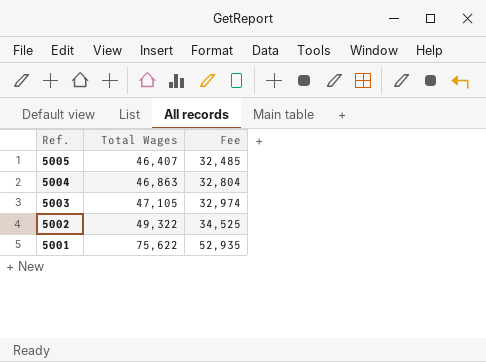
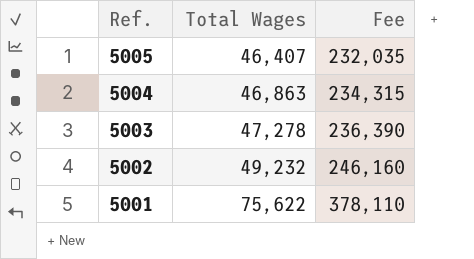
column Fee | formula: [Total Wages] * 0.7 -> [Total Wages] * 5
5003 | Total Wages: 47,105 -> 47,278
5002 | Total Wages: 49,322 -> 49,232

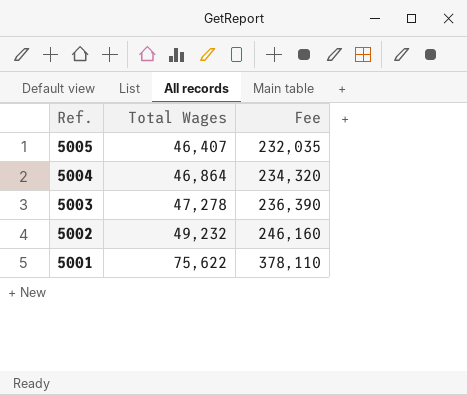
5004 | Total Wages: 46,863 -> 46,864
5004 | Fee: 234,315 -> 234,320

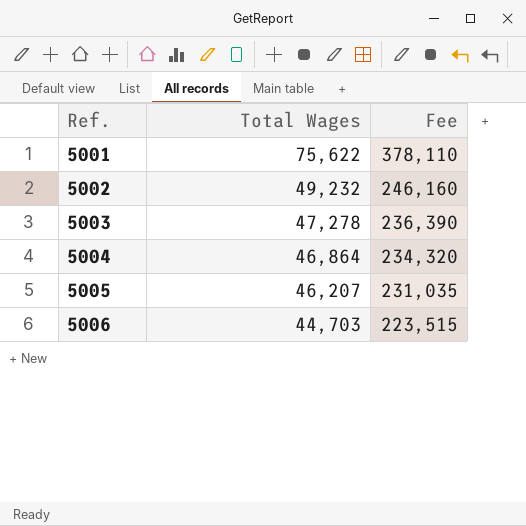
row order: Ref. descending -> Ref. ascending
5005 | Total Wages: 46,407 -> 46,207
5005 | Fee: 232,035 -> 231,035
row 5006: none -> 44,703 | 223,515

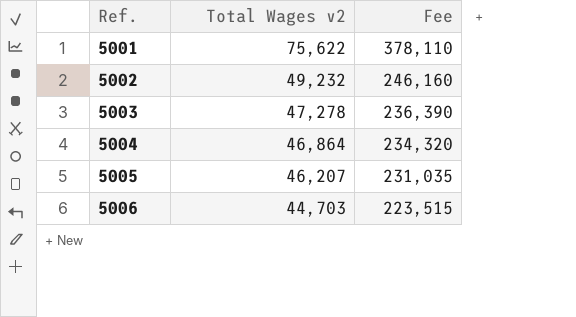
column name: Total Wages -> Total Wages v2

